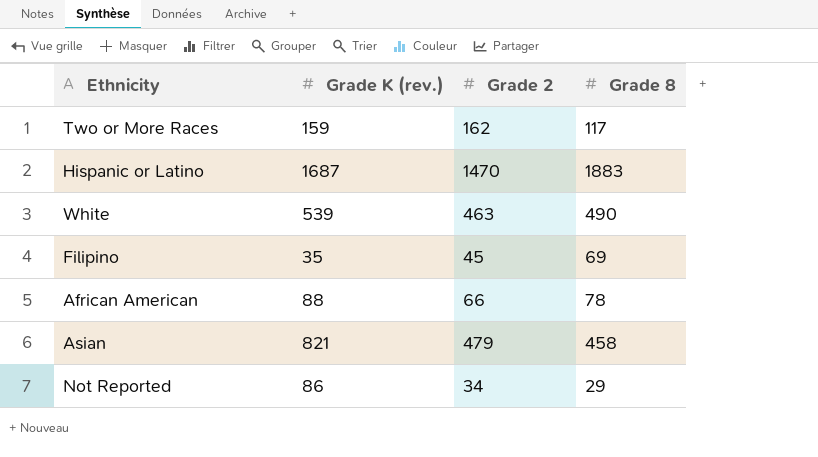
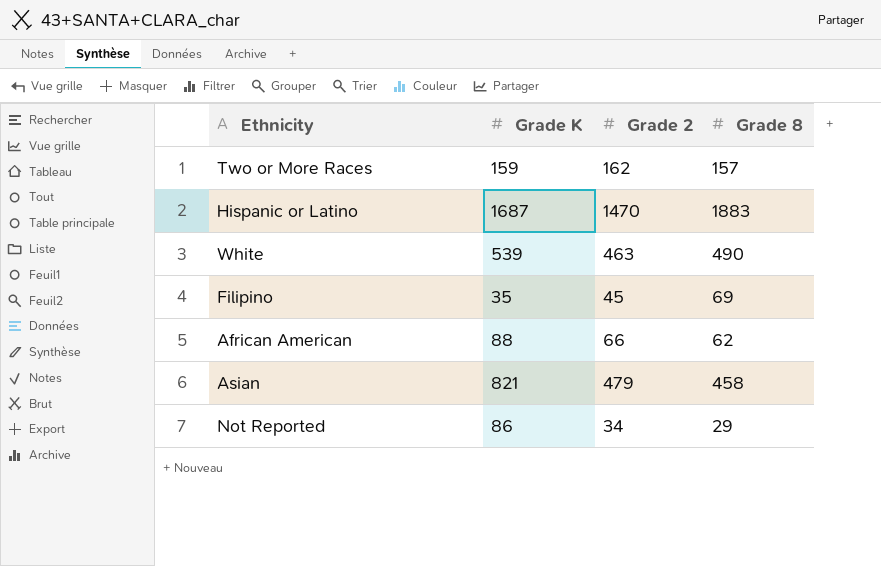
column name: Grade K (rev.) -> Grade K
Two or More Races | Grade 8: 117 -> 157
African American | Grade 8: 78 -> 62

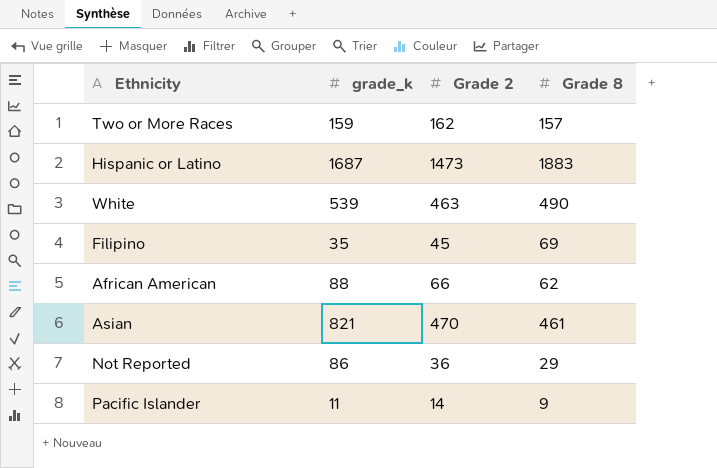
column name: Grade K -> grade_k
Hispanic or Latino | Grade 2: 1470 -> 1473
Asian | Grade 2: 479 -> 470
Asian | Grade 8: 458 -> 461
Not Reported | Grade 2: 34 -> 36
row Pacific Islander: none -> 11 | 14 | 9

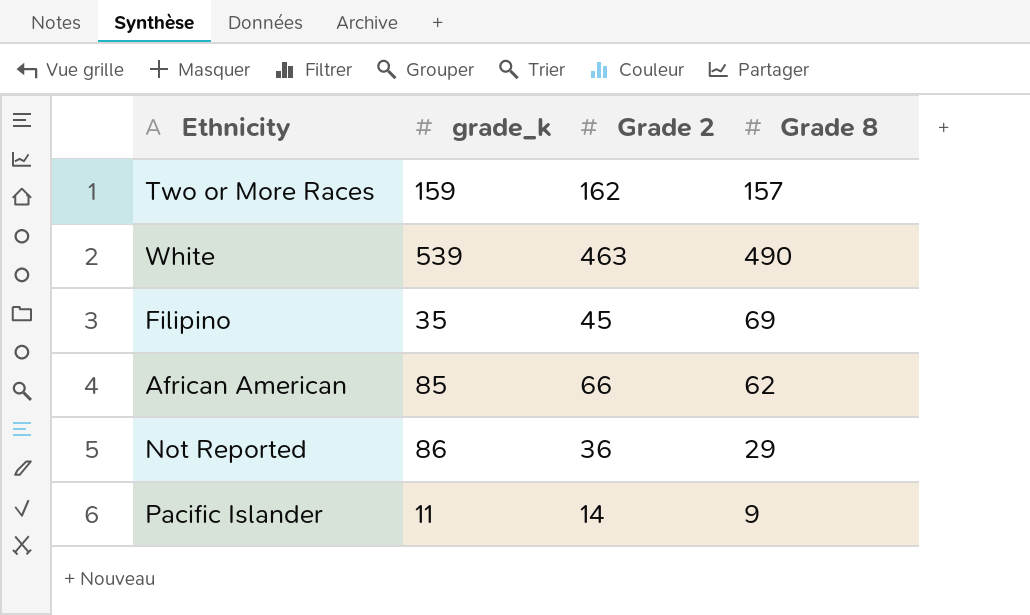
row Hispanic or Latino: 1687 | 1473 | 1883 -> none
row Asian: 821 | 470 | 461 -> none
African American | grade_k: 88 -> 85

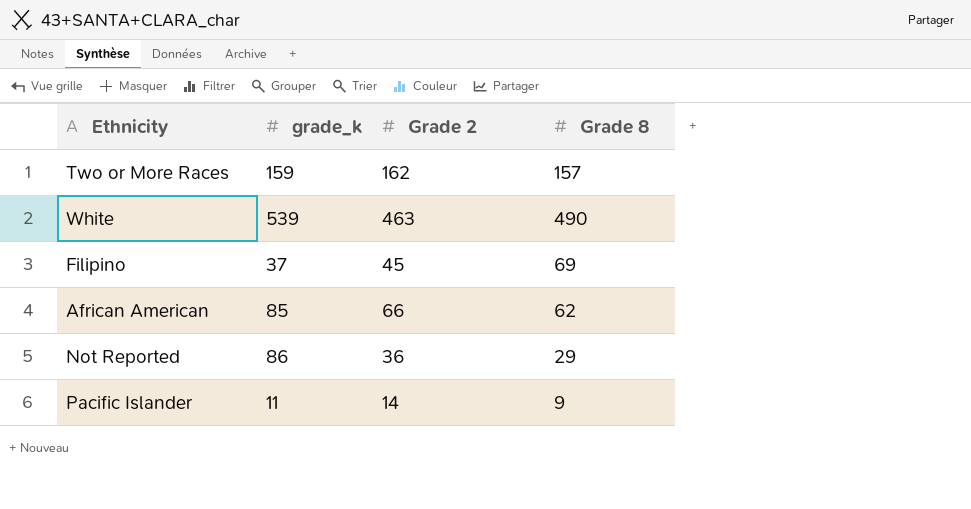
Filipino | grade_k: 35 -> 37

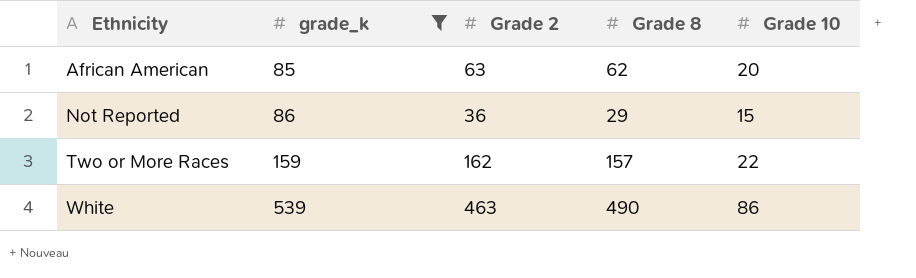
filter: none -> grade_k >= 85
row order: none -> Ethnicity ascending
column Grade 10 | position: none -> 5
African American | Grade 2: 66 -> 63

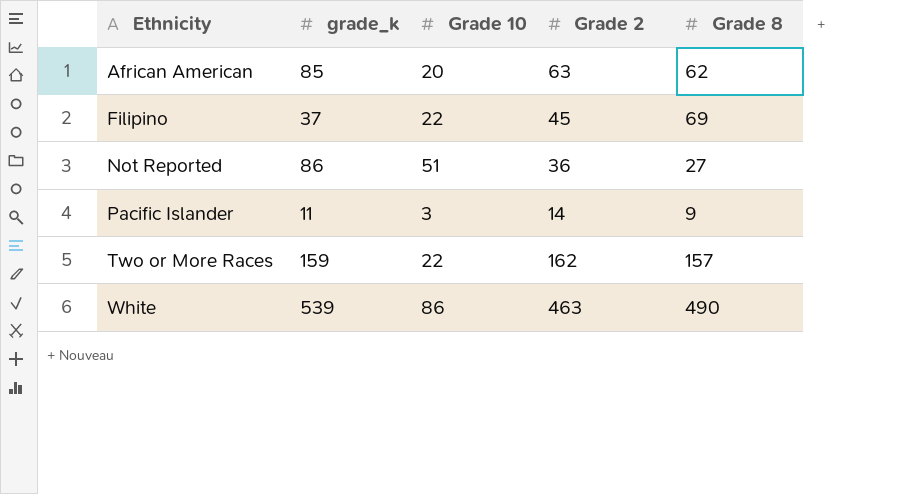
filter: grade_k >= 85 -> none
column Grade 10 | position: 5 -> 3
Not Reported | Grade 10: 15 -> 51
Not Reported | Grade 8: 29 -> 27

